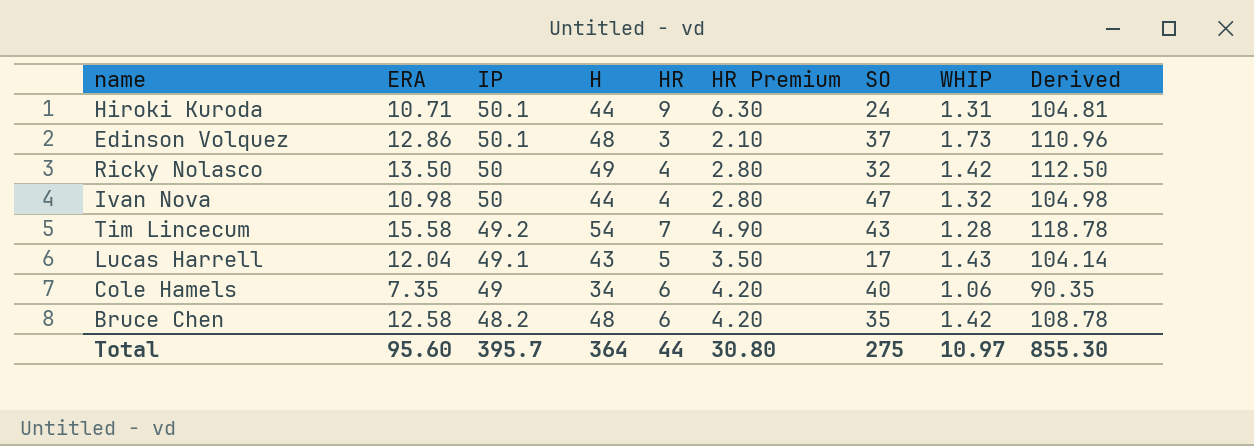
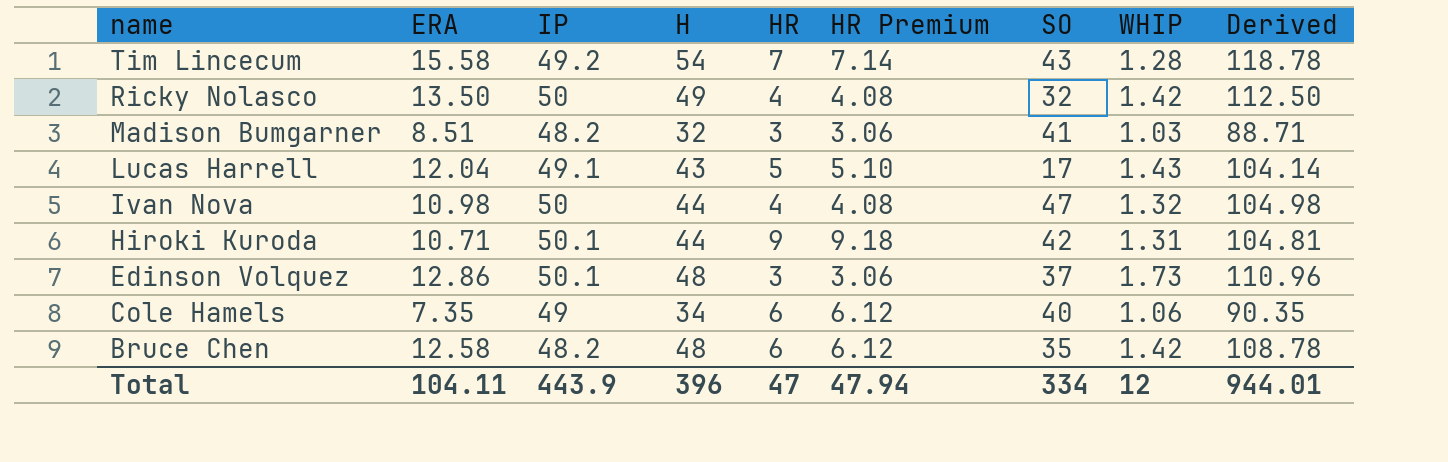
row order: IP descending -> name descending
column HR Premium | formula: [HR] * 0.7 -> [HR] * 1.02
row Madison Bumgarner: none -> 8.51 | 48.2 | 32 | 3 | 3.06 | 41 | 1.03 | 88.71
Hiroki Kuroda | SO: 24 -> 42
Total | ERA: 95.60 -> 104.11
Total | IP: 395.7 -> 443.9
Total | H: 364 -> 396
Total | HR: 44 -> 47
Total | HR Premium: 30.80 -> 47.94
Total | SO: 275 -> 334
Total | WHIP: 10.97 -> 12
Total | Derived: 855.30 -> 944.01

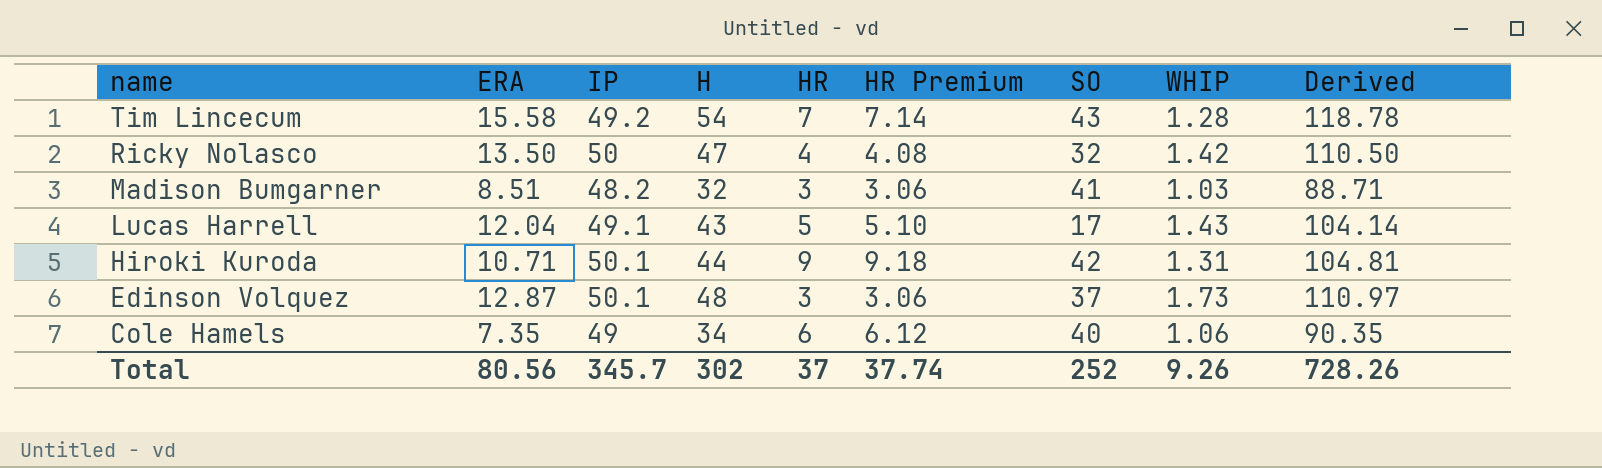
row Ivan Nova: 10.98 | 50 | 44 | 4 | 4.08 | 47 | 1.32 | 104.98 -> none
row Bruce Chen: 12.58 | 48.2 | 48 | 6 | 6.12 | 35 | 1.42 | 108.78 -> none
Ricky Nolasco | H: 49 -> 47
Ricky Nolasco | Derived: 112.50 -> 110.50
Edinson Volquez | ERA: 12.86 -> 12.87
Edinson Volquez | Derived: 110.96 -> 110.97
Total | ERA: 104.11 -> 80.56
Total | IP: 443.9 -> 345.7
Total | H: 396 -> 302
Total | HR: 47 -> 37
Total | HR Premium: 47.94 -> 37.74
Total | SO: 334 -> 252
Total | WHIP: 12 -> 9.26
Total | Derived: 944.01 -> 728.26

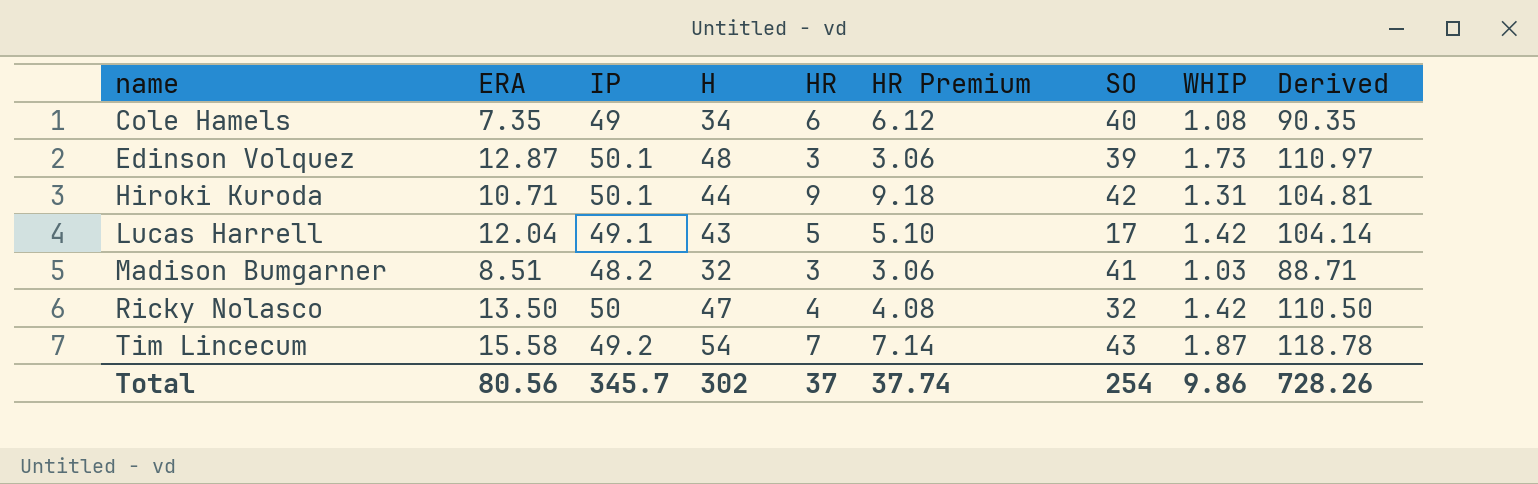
row order: name descending -> name ascending
Cole Hamels | WHIP: 1.06 -> 1.08
Edinson Volquez | SO: 37 -> 39
Lucas Harrell | WHIP: 1.43 -> 1.42
Tim Lincecum | WHIP: 1.28 -> 1.87
Total | SO: 252 -> 254
Total | WHIP: 9.26 -> 9.86

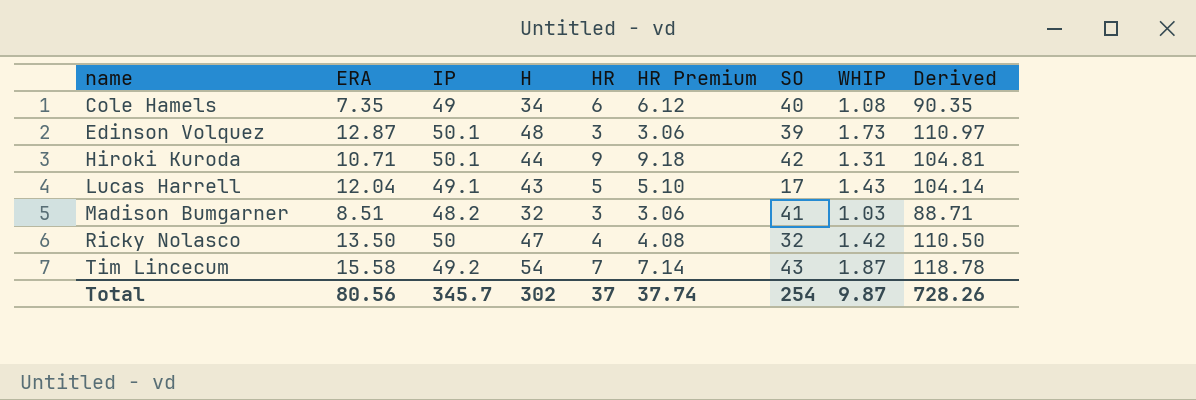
Lucas Harrell | WHIP: 1.42 -> 1.43
Total | WHIP: 9.86 -> 9.87

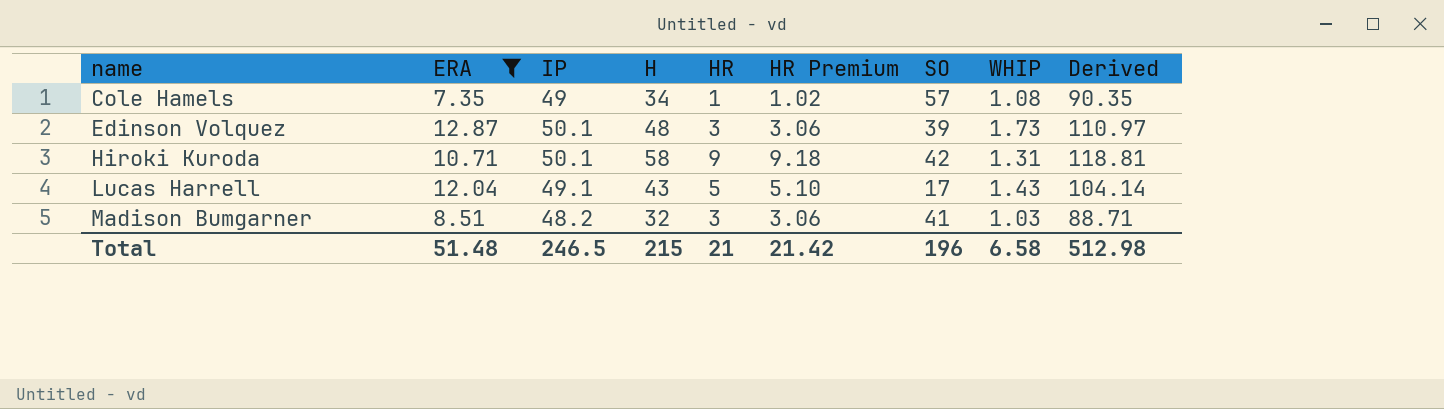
filter: none -> ERA <= 12.87
Cole Hamels | HR: 6 -> 1
Cole Hamels | HR Premium: 6.12 -> 1.02
Cole Hamels | SO: 40 -> 57
Hiroki Kuroda | H: 44 -> 58
Hiroki Kuroda | Derived: 104.81 -> 118.81
Total | ERA: 80.56 -> 51.48
Total | IP: 345.7 -> 246.5
Total | H: 302 -> 215
Total | HR: 37 -> 21
Total | HR Premium: 37.74 -> 21.42
Total | SO: 254 -> 196
Total | WHIP: 9.87 -> 6.58
Total | Derived: 728.26 -> 512.98

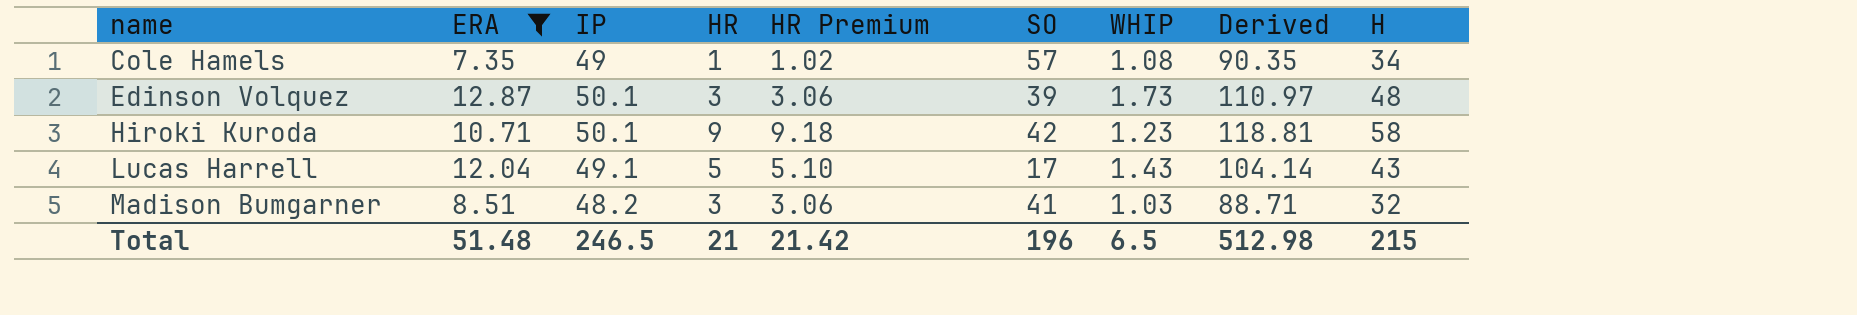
column H | position: 4 -> 9
Hiroki Kuroda | WHIP: 1.31 -> 1.23
Total | WHIP: 6.58 -> 6.5

